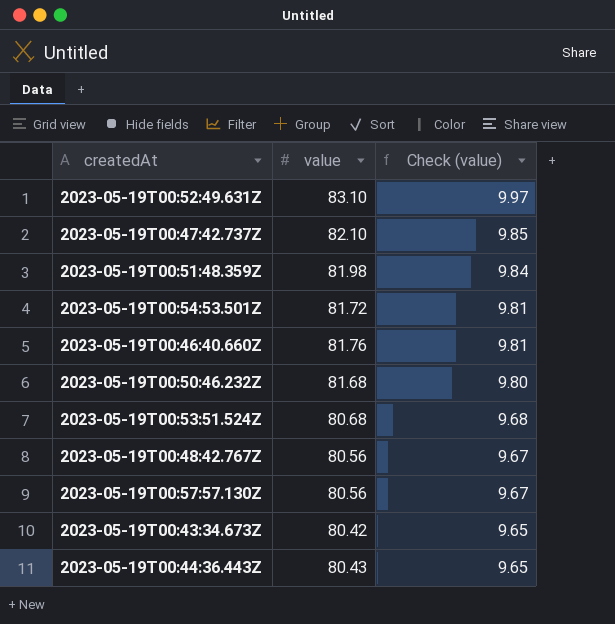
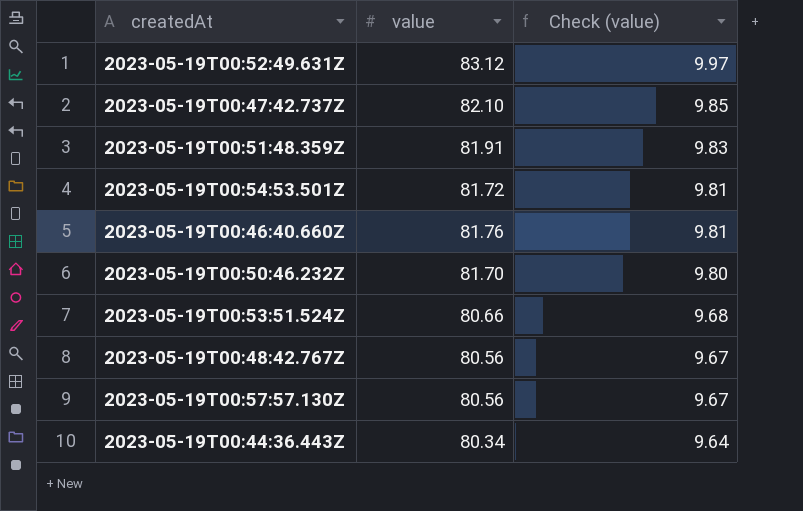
row 2023-05-19T00:43:34.673Z: 80.42 | 9.65 -> none
2023-05-19T00:52:49.631Z | value: 83.10 -> 83.12
2023-05-19T00:51:48.359Z | value: 81.98 -> 81.91
2023-05-19T00:51:48.359Z | Check (value): 9.84 -> 9.83
2023-05-19T00:50:46.232Z | value: 81.68 -> 81.70
2023-05-19T00:53:51.524Z | value: 80.68 -> 80.66
2023-05-19T00:44:36.443Z | value: 80.43 -> 80.34
2023-05-19T00:44:36.443Z | Check (value): 9.65 -> 9.64

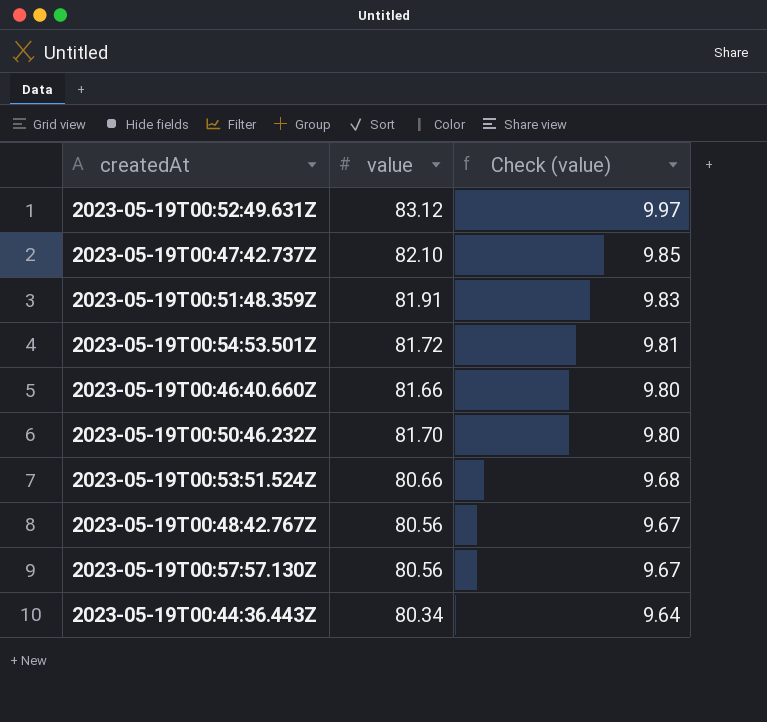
2023-05-19T00:46:40.660Z | value: 81.76 -> 81.66
2023-05-19T00:46:40.660Z | Check (value): 9.81 -> 9.80

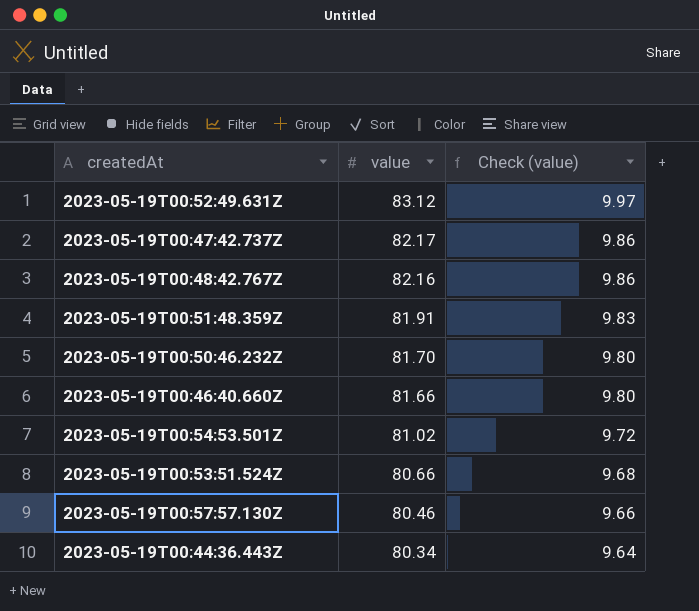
row order: Check (value) descending -> value descending
2023-05-19T00:47:42.737Z | value: 82.10 -> 82.17
2023-05-19T00:47:42.737Z | Check (value): 9.85 -> 9.86
2023-05-19T00:48:42.767Z | value: 80.56 -> 82.16
2023-05-19T00:48:42.767Z | Check (value): 9.67 -> 9.86
2023-05-19T00:54:53.501Z | value: 81.72 -> 81.02
2023-05-19T00:54:53.501Z | Check (value): 9.81 -> 9.72
2023-05-19T00:57:57.130Z | value: 80.56 -> 80.46
2023-05-19T00:57:57.130Z | Check (value): 9.67 -> 9.66

